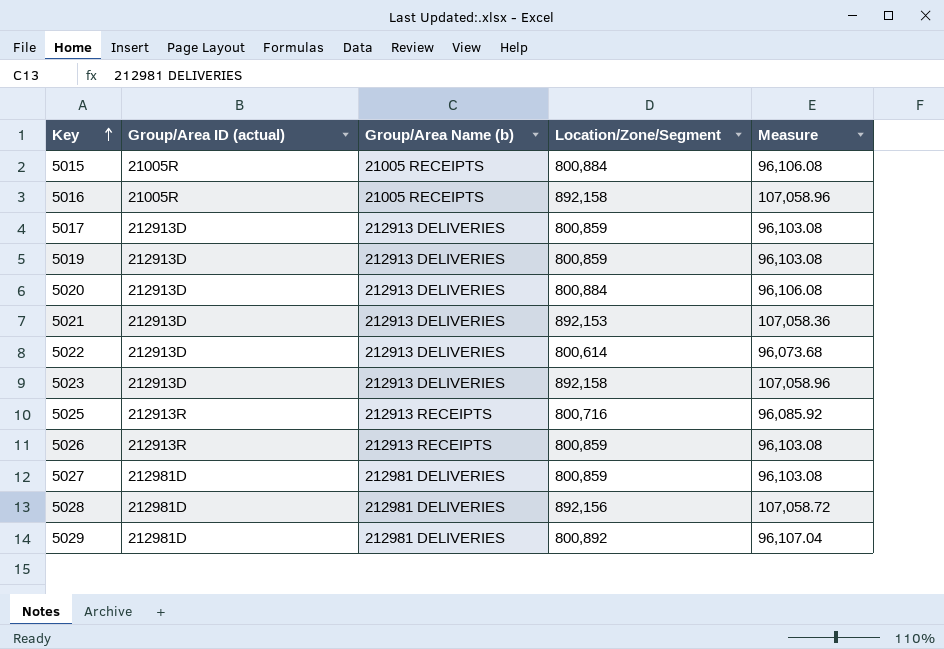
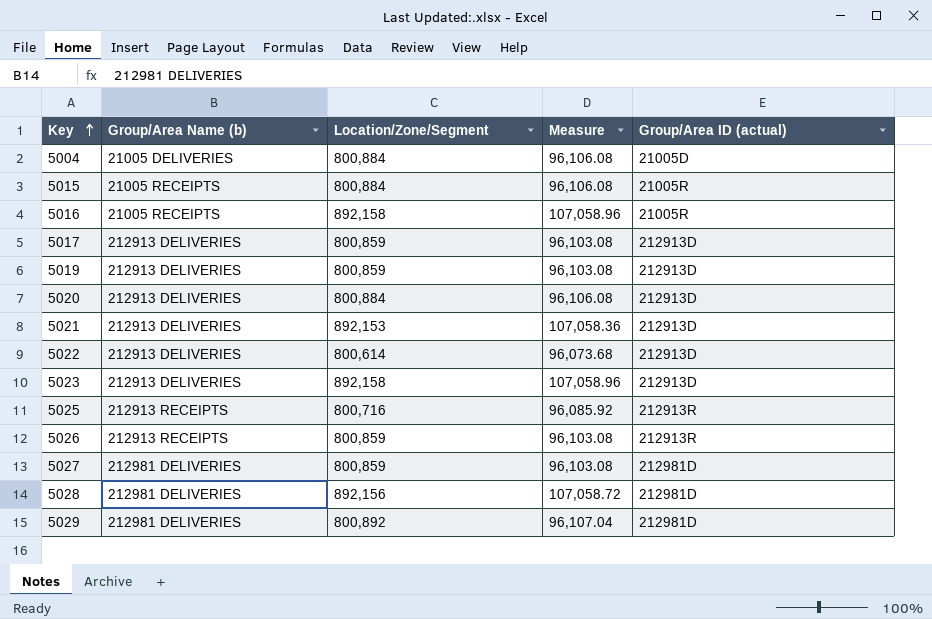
column Group/Area ID (actual) | position: 2 -> 5
row 5004: none -> 21005 DELIVERIES | 800,884 | 96,106.08 | 21005D

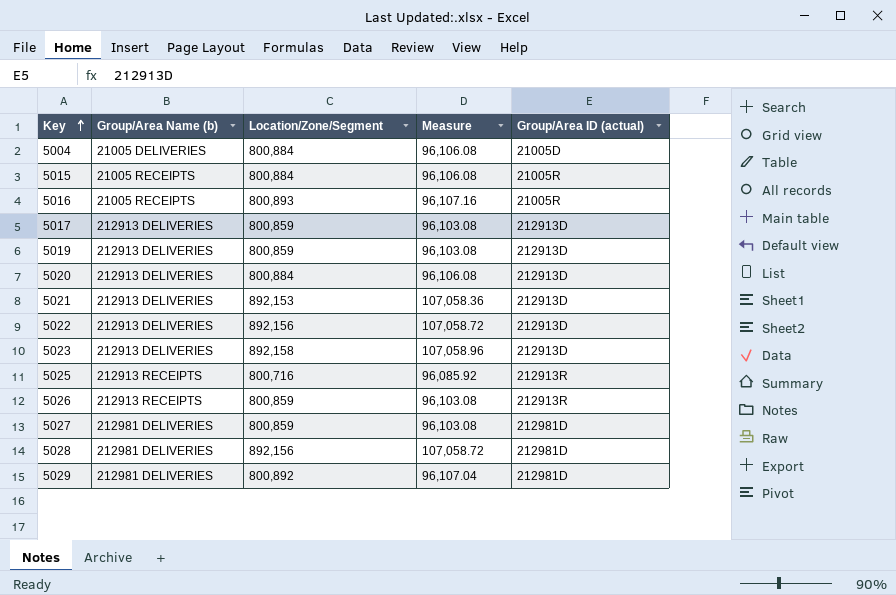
5016 | Location/Zone/Segment: 892,158 -> 800,893
5016 | Measure: 107,058.96 -> 96,107.16
5022 | Location/Zone/Segment: 800,614 -> 892,156
5022 | Measure: 96,073.68 -> 107,058.72

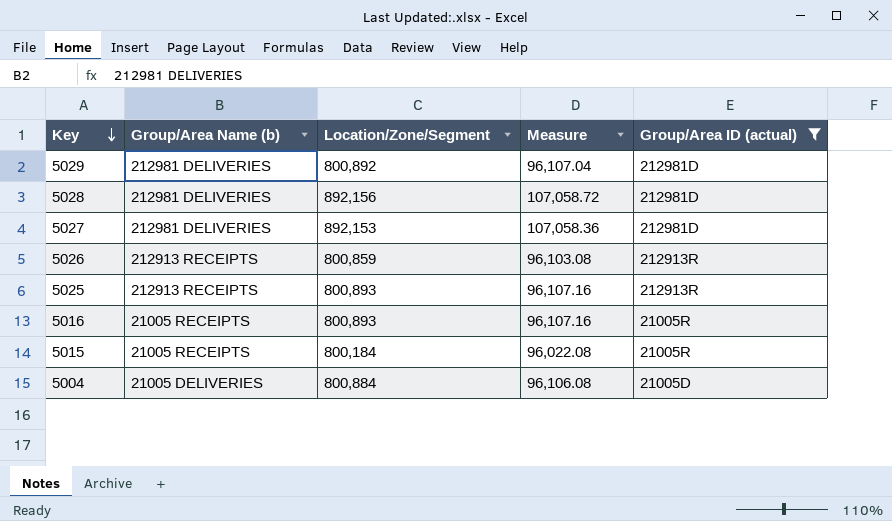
filter: none -> Group/Area ID (actual) != 212913D
row order: Key ascending -> Key descending
5027 | Location/Zone/Segment: 800,859 -> 892,153
5027 | Measure: 96,103.08 -> 107,058.36
5025 | Location/Zone/Segment: 800,716 -> 800,893
5025 | Measure: 96,085.92 -> 96,107.16
5015 | Location/Zone/Segment: 800,884 -> 800,184
5015 | Measure: 96,106.08 -> 96,022.08

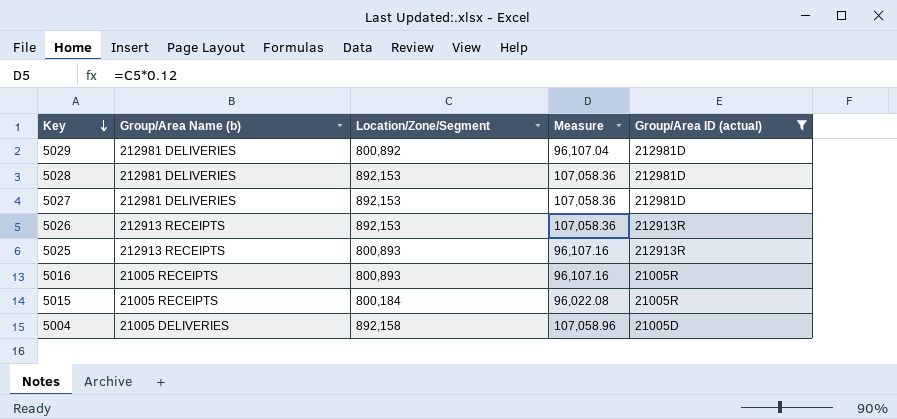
5028 | Location/Zone/Segment: 892,156 -> 892,153
5028 | Measure: 107,058.72 -> 107,058.36
5026 | Location/Zone/Segment: 800,859 -> 892,153
5026 | Measure: 96,103.08 -> 107,058.36
5004 | Location/Zone/Segment: 800,884 -> 892,158
5004 | Measure: 96,106.08 -> 107,058.96

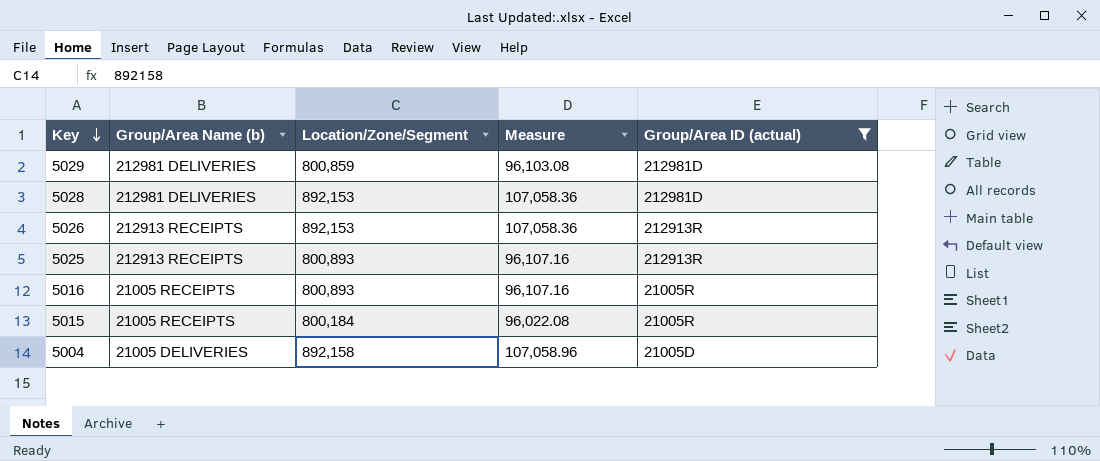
row 5027: 212981 DELIVERIES | 892,153 | 107,058.36 | 212981D -> none
5029 | Location/Zone/Segment: 800,892 -> 800,859
5029 | Measure: 96,107.04 -> 96,103.08

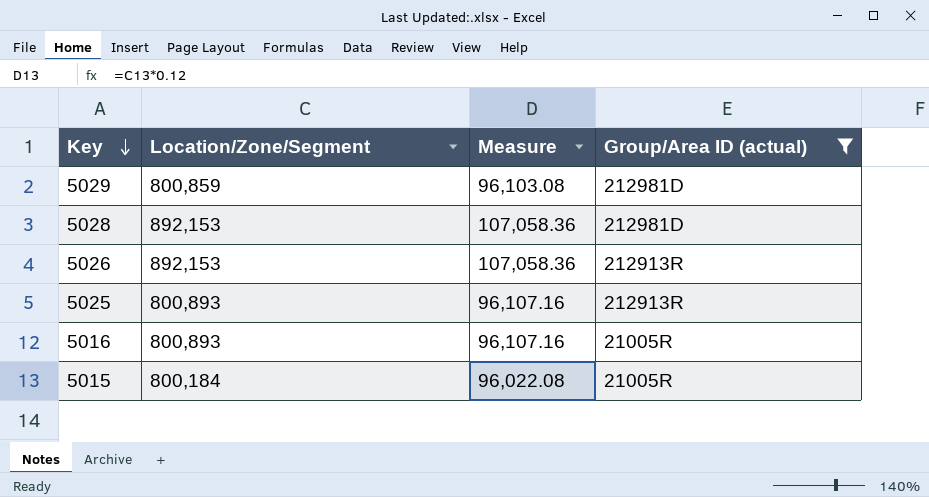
column Group/Area Name (b) | position: 2 -> none
row 5004: 21005 DELIVERIES | 892,158 | 107,058.96 | 21005D -> none

